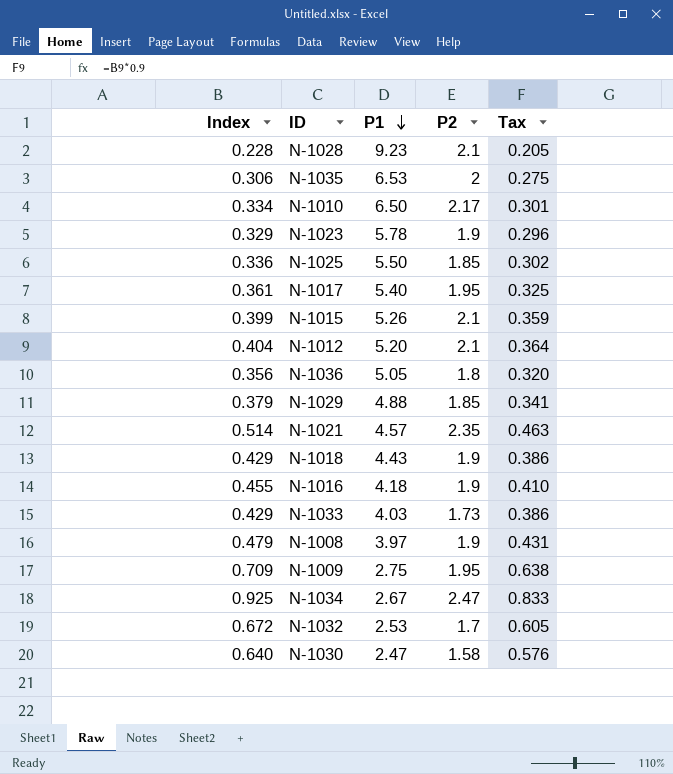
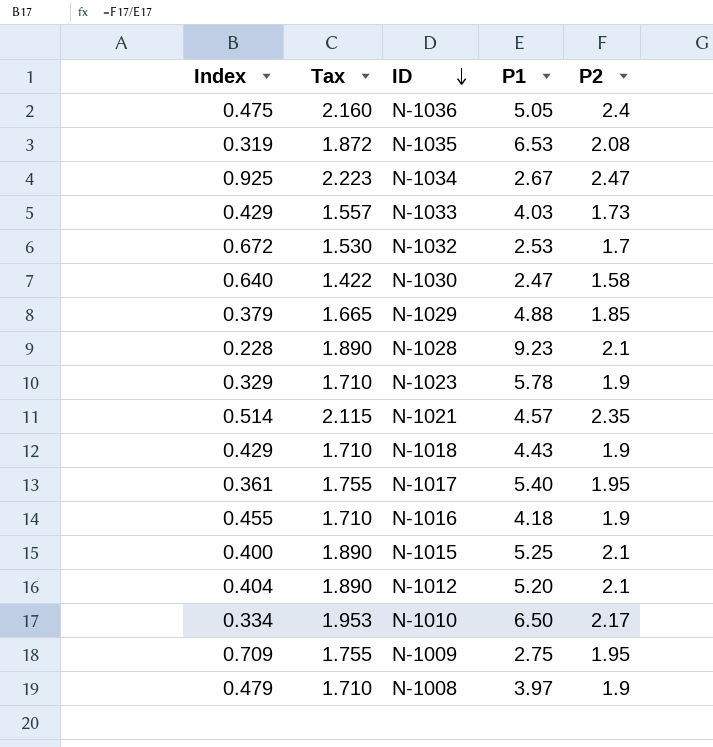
row order: P1 descending -> ID descending
column Tax | formula: [Index] * 0.9 -> [P2] * 0.9
column Tax | position: 5 -> 2
row N-1025: 0.336 | 5.50 | 1.85 | 0.302 -> none
N-1036 | Index: 0.356 -> 0.475
N-1036 | P2: 1.8 -> 2.4
N-1035 | Index: 0.306 -> 0.319
N-1035 | P2: 2 -> 2.08
N-1015 | Index: 0.399 -> 0.400
N-1015 | P1: 5.26 -> 5.25

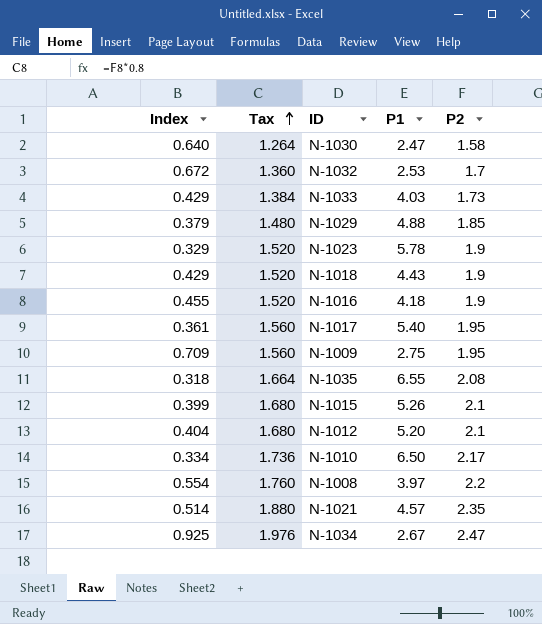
row order: ID descending -> Tax ascending
column Tax | formula: [P2] * 0.9 -> [P2] * 0.8
row N-1036: 0.475 | 2.160 | 5.05 | 2.4 -> none
row N-1028: 0.228 | 1.890 | 9.23 | 2.1 -> none
N-1035 | Index: 0.319 -> 0.318
N-1035 | P1: 6.53 -> 6.55
N-1015 | Index: 0.400 -> 0.399
N-1015 | P1: 5.25 -> 5.26
N-1008 | Index: 0.479 -> 0.554
N-1008 | P2: 1.9 -> 2.2

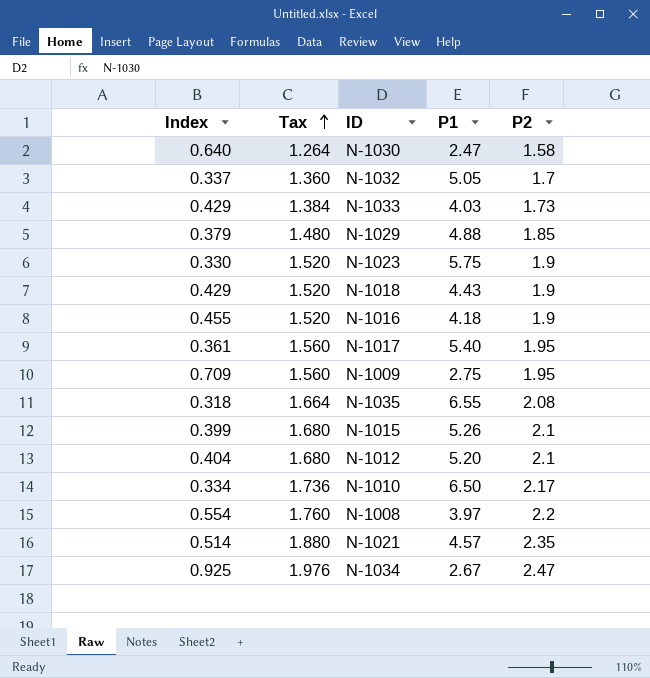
N-1032 | Index: 0.672 -> 0.337
N-1032 | P1: 2.53 -> 5.05
N-1023 | Index: 0.329 -> 0.330
N-1023 | P1: 5.78 -> 5.75

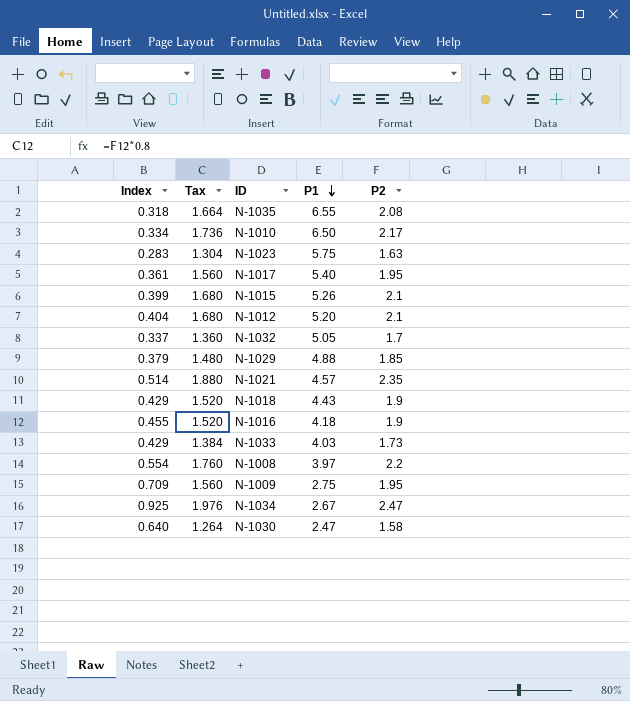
row order: Tax ascending -> P1 descending
N-1023 | Index: 0.330 -> 0.283
N-1023 | Tax: 1.520 -> 1.304
N-1023 | P2: 1.9 -> 1.63

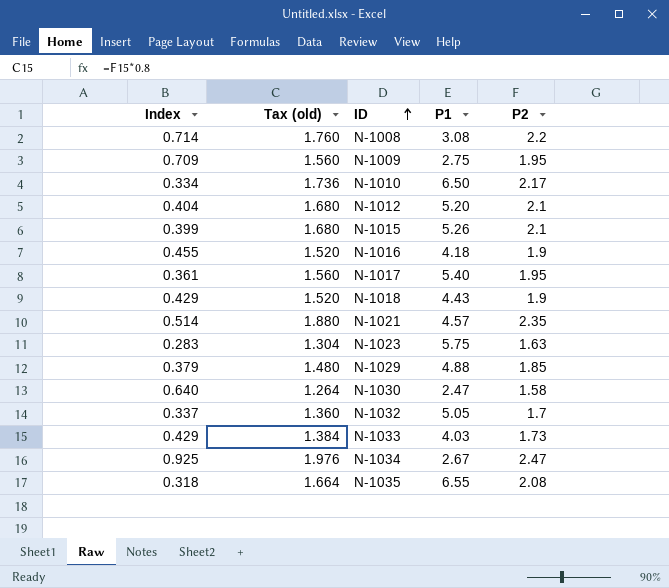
row order: P1 descending -> ID ascending
column name: Tax -> Tax (old)
N-1008 | Index: 0.554 -> 0.714
N-1008 | P1: 3.97 -> 3.08

